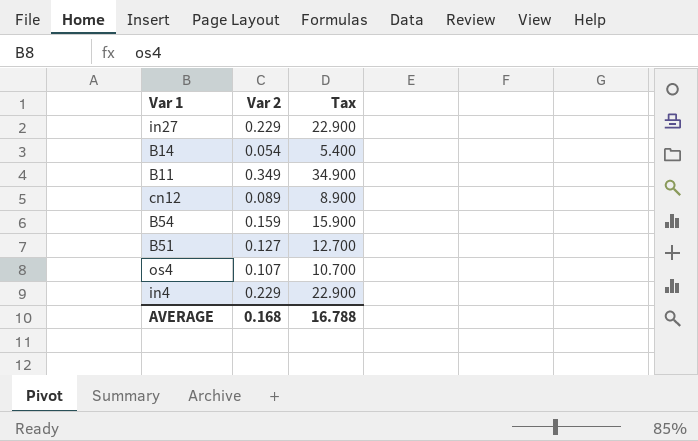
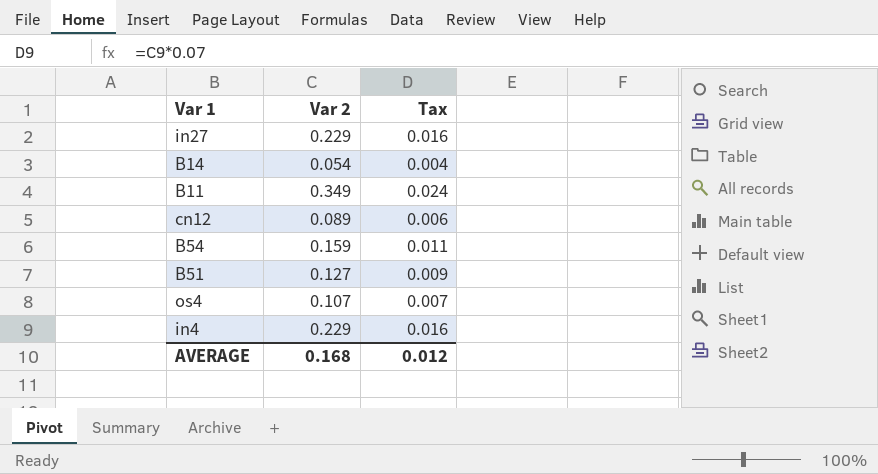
column Tax | formula: [Var 2] * 100 -> [Var 2] * 0.07
AVERAGE | Tax: 16.788 -> 0.012

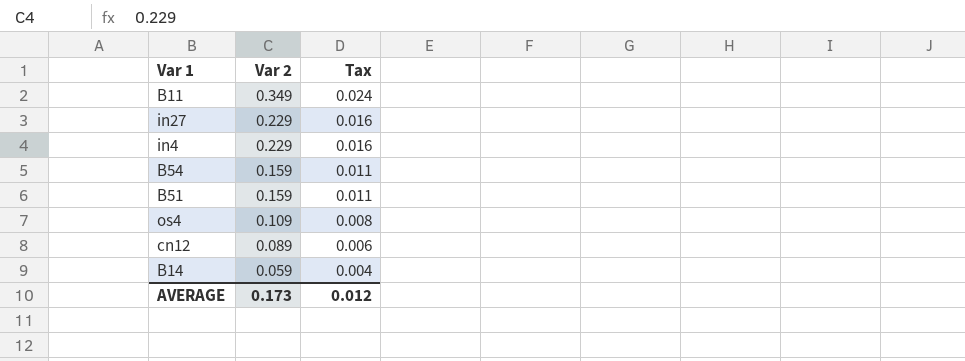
row order: none -> Var 2 descending
B51 | Var 2: 0.127 -> 0.159
B51 | Tax: 0.009 -> 0.011
os4 | Var 2: 0.107 -> 0.109
os4 | Tax: 0.007 -> 0.008
B14 | Var 2: 0.054 -> 0.059
AVERAGE | Var 2: 0.168 -> 0.173

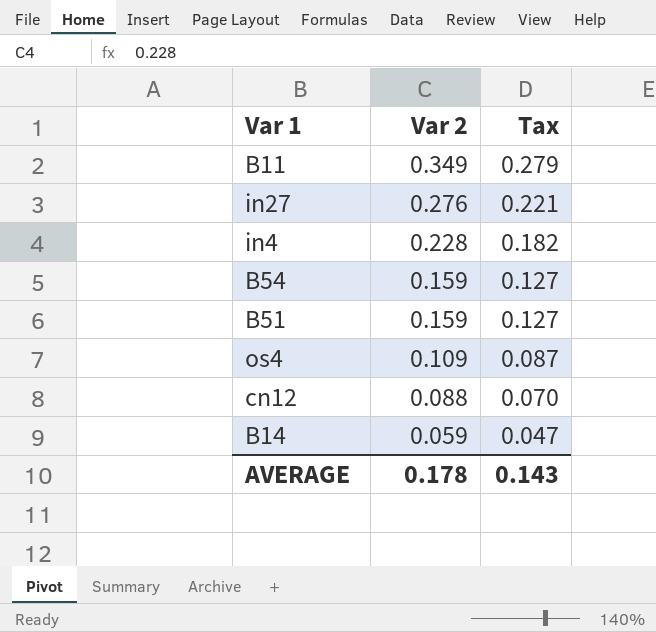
column Tax | formula: [Var 2] * 0.07 -> [Var 2] * 0.8
in27 | Var 2: 0.229 -> 0.276
in4 | Var 2: 0.229 -> 0.228
cn12 | Var 2: 0.089 -> 0.088
AVERAGE | Var 2: 0.173 -> 0.178
AVERAGE | Tax: 0.012 -> 0.143

